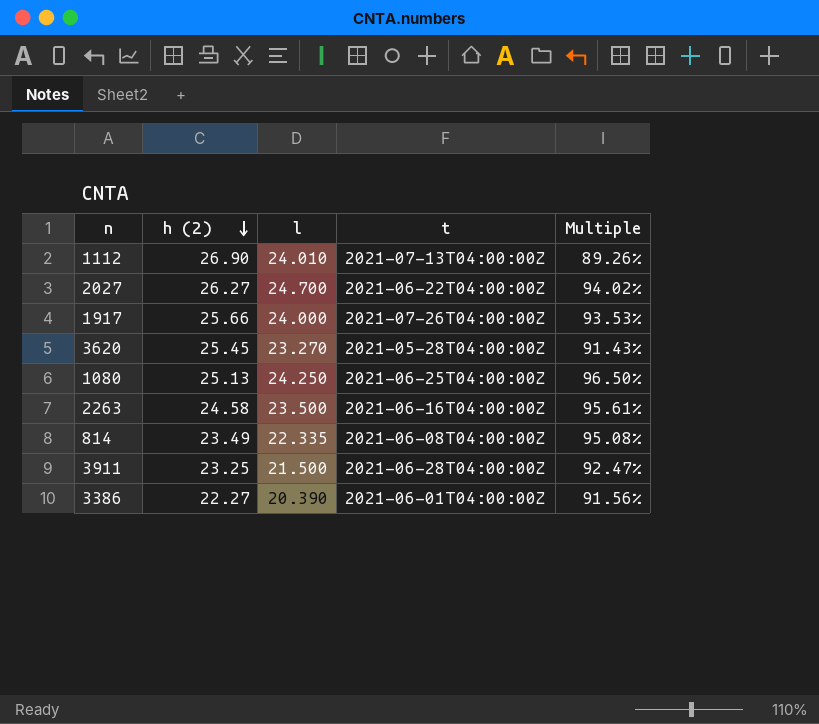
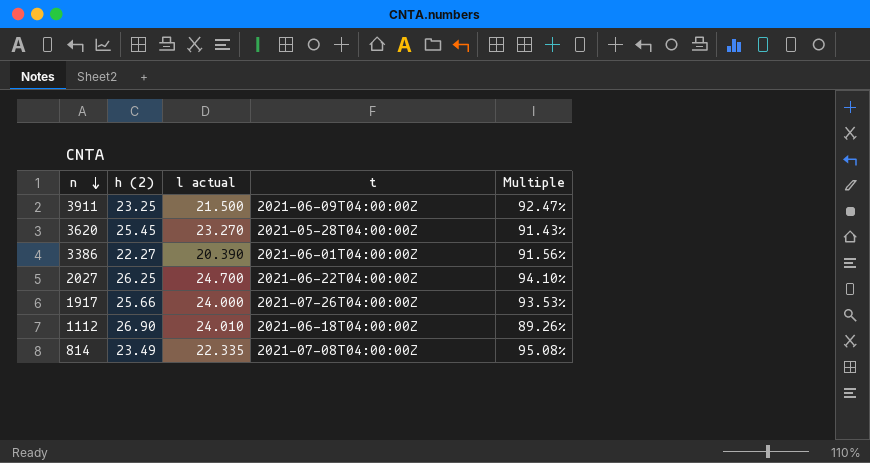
row order: h (2) descending -> n descending
column name: l -> l actual
row 1080: 25.13 | 24.250 | 2021-06-25T04:00:00Z | 96.50% -> none
row 2263: 24.58 | 23.500 | 2021-06-16T04:00:00Z | 95.61% -> none
3911 | t: 2021-06-28T04:00:00Z -> 2021-06-09T04:00:00Z
2027 | h (2): 26.27 -> 26.25
2027 | Multiple: 94.02% -> 94.10%
1112 | t: 2021-07-13T04:00:00Z -> 2021-06-18T04:00:00Z
814 | t: 2021-06-08T04:00:00Z -> 2021-07-08T04:00:00Z

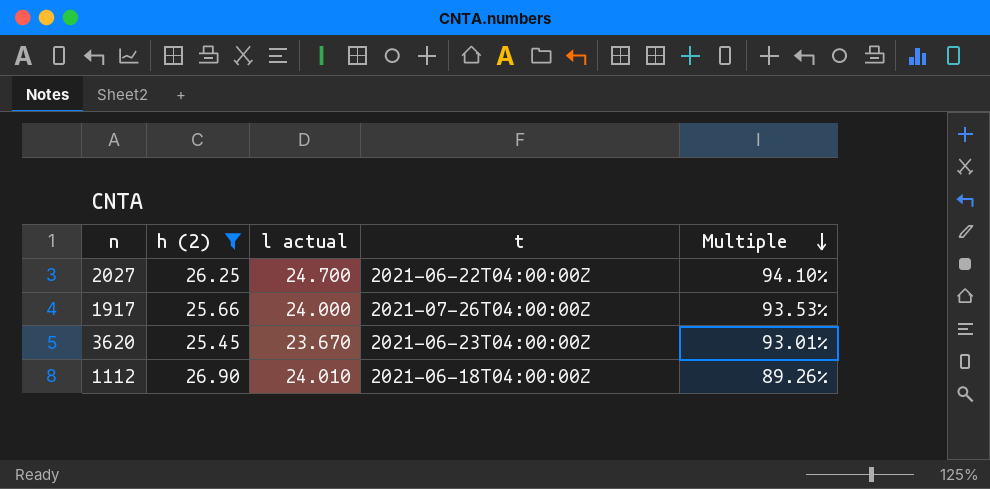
filter: none -> h (2) >= 25.45
row order: n descending -> Multiple descending
3620 | l actual: 23.270 -> 23.670
3620 | t: 2021-05-28T04:00:00Z -> 2021-06-23T04:00:00Z
3620 | Multiple: 91.43% -> 93.01%

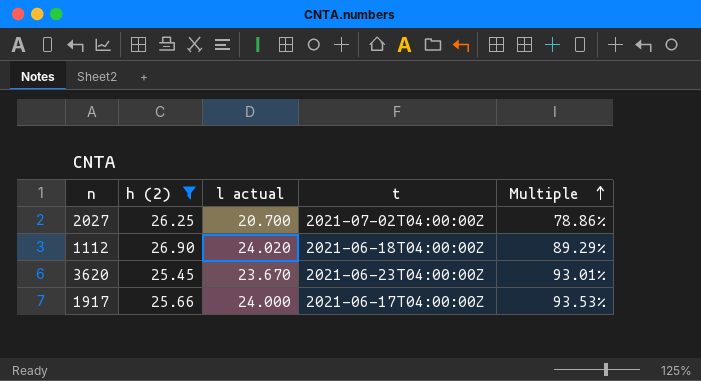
row order: Multiple descending -> Multiple ascending
2027 | l actual: 24.700 -> 20.700
2027 | t: 2021-06-22T04:00:00Z -> 2021-07-02T04:00:00Z
2027 | Multiple: 94.10% -> 78.86%
1112 | l actual: 24.010 -> 24.020
1112 | Multiple: 89.26% -> 89.29%
1917 | t: 2021-07-26T04:00:00Z -> 2021-06-17T04:00:00Z

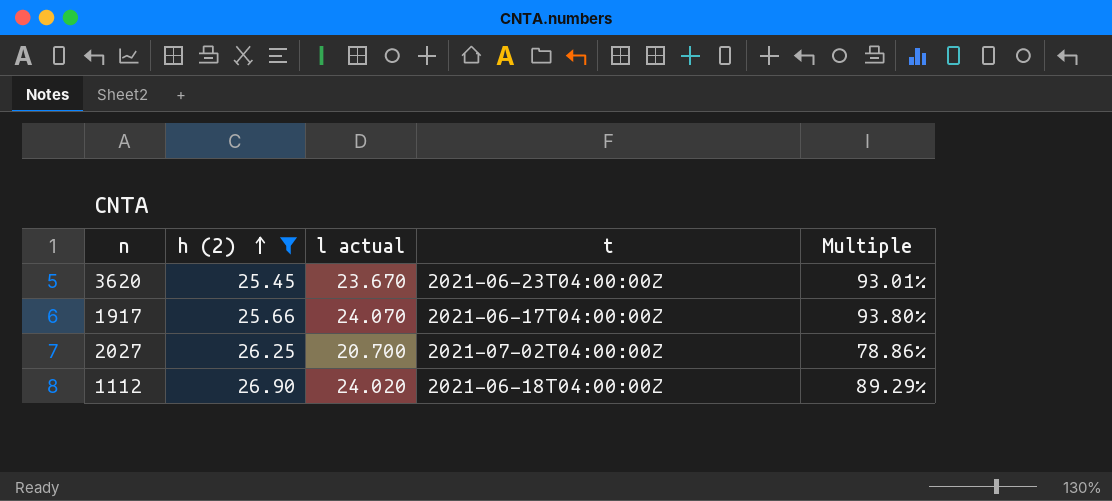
row order: Multiple ascending -> h (2) ascending
1917 | l actual: 24.000 -> 24.070
1917 | Multiple: 93.53% -> 93.80%

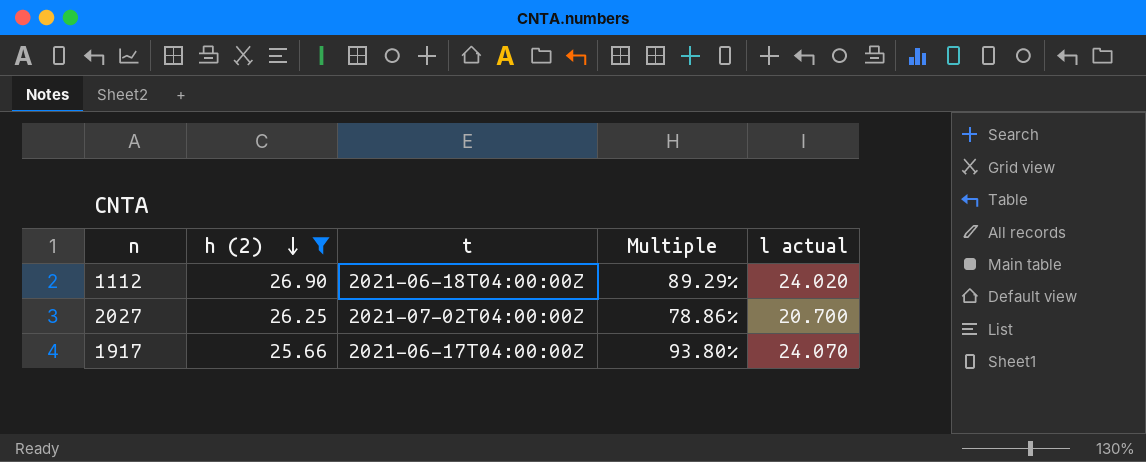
row order: h (2) ascending -> h (2) descending
column l actual | position: 3 -> 5
row 3620: 25.45 | 23.670 | 2021-06-23T04:00:00Z | 93.01% -> none

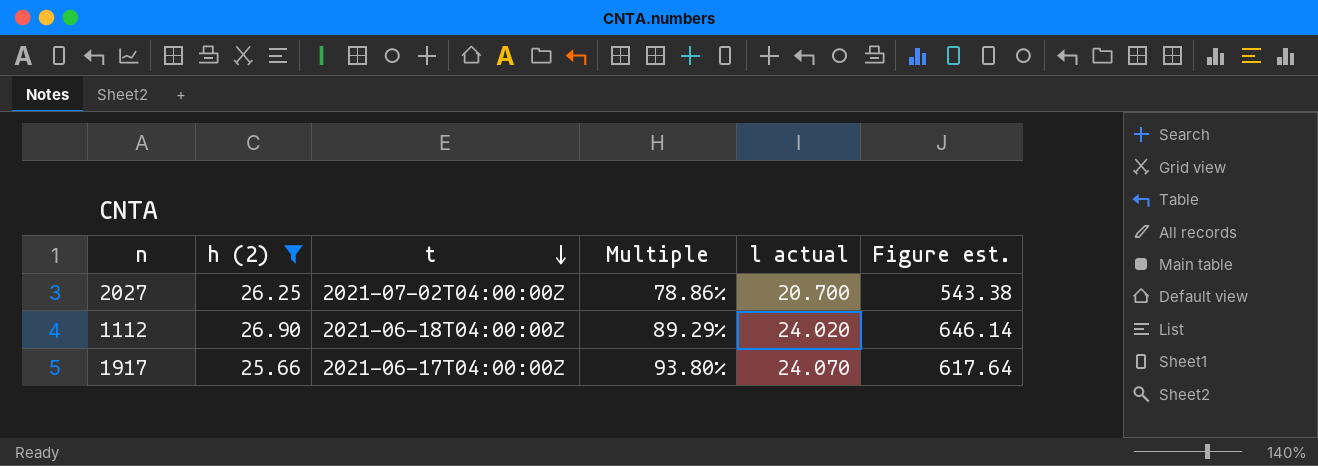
row order: h (2) descending -> t descending
column Figure est. | formula: none -> [h (2)] * [l actual]

